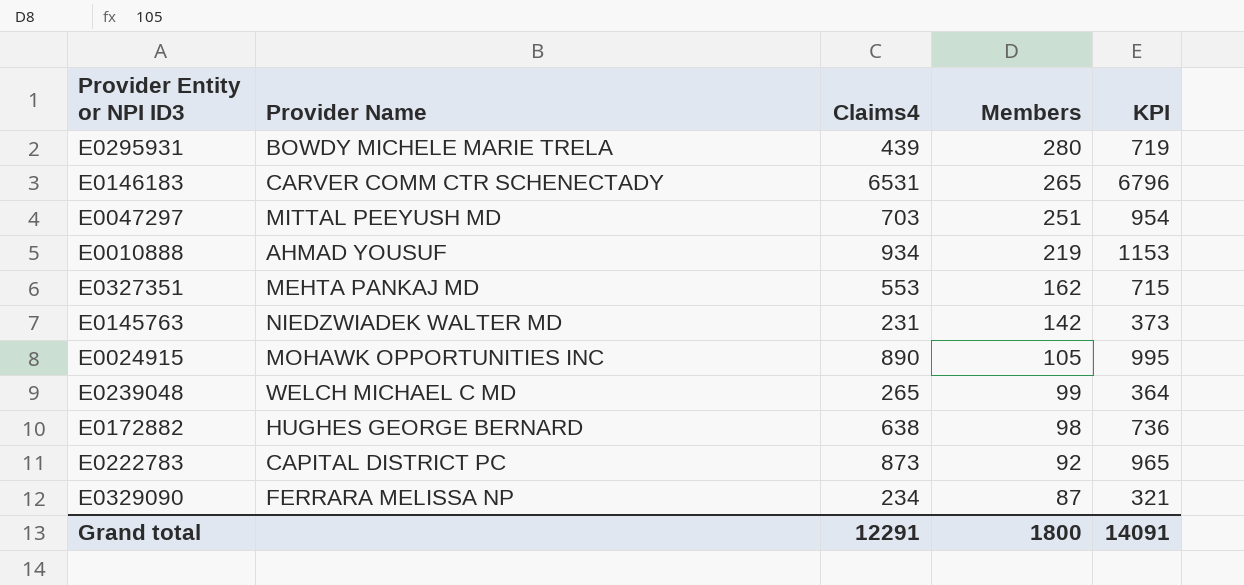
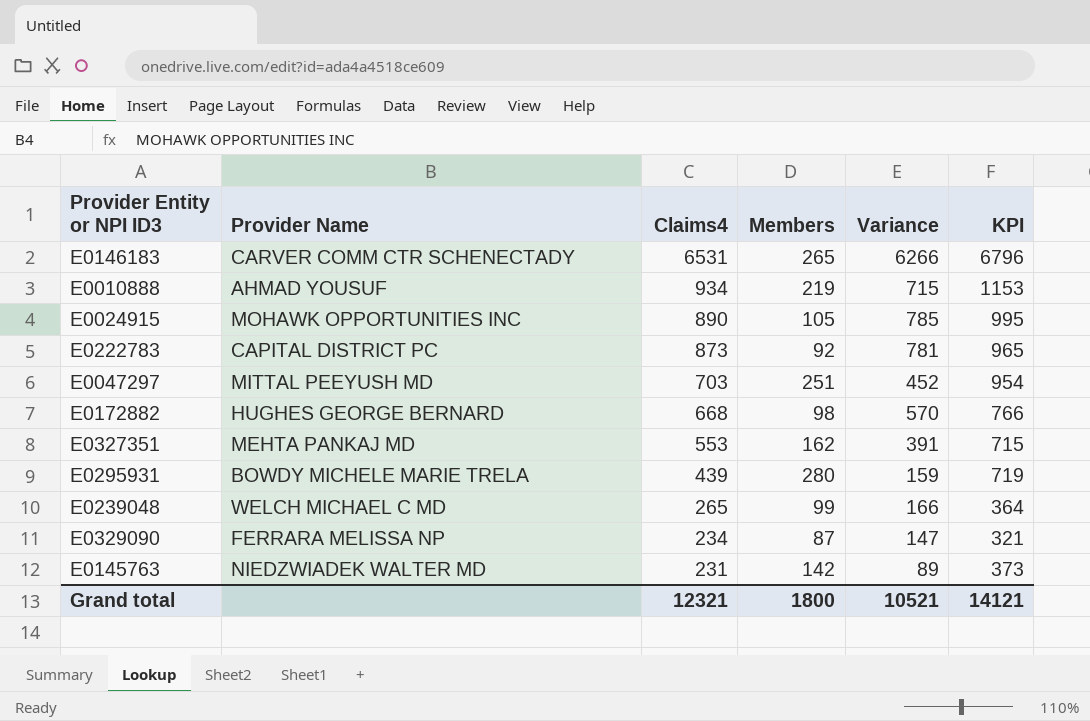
row order: Members descending -> Claims4 descending
column Variance | formula: none -> [Claims4] - [Members]
E0172882 | Claims4: 638 -> 668
E0172882 | KPI: 736 -> 766
Grand total | Claims4: 12291 -> 12321
Grand total | KPI: 14091 -> 14121

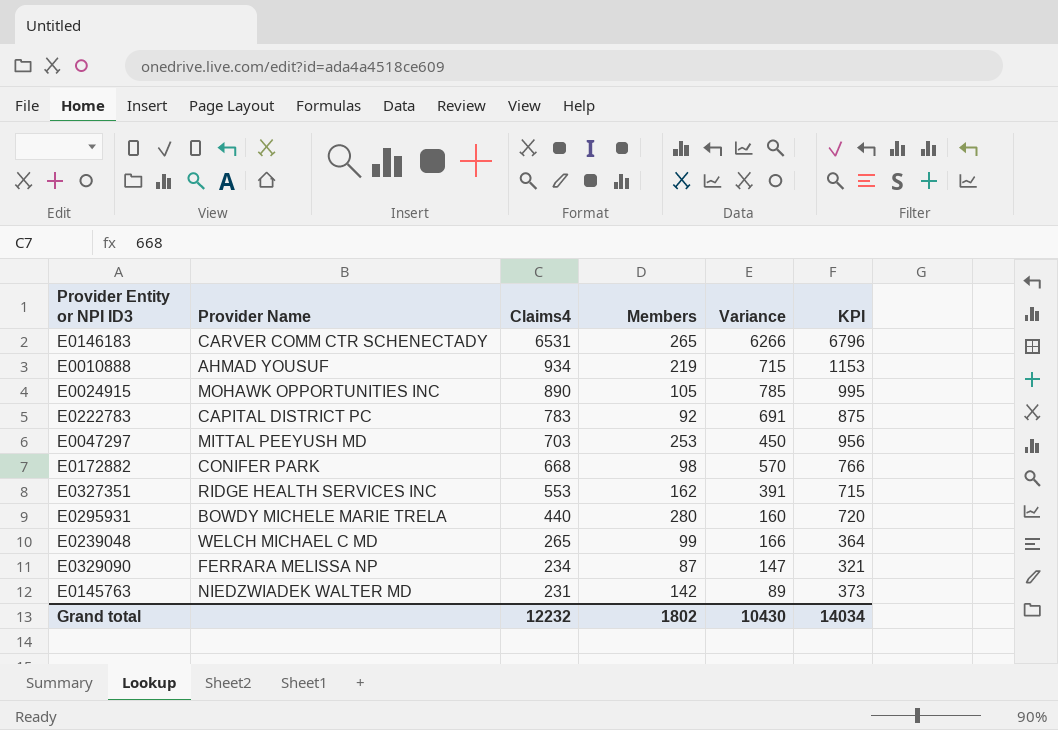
E0222783 | Claims4: 873 -> 783
E0222783 | Variance: 781 -> 691
E0222783 | KPI: 965 -> 875
E0047297 | Members: 251 -> 253
E0047297 | Variance: 452 -> 450
E0047297 | KPI: 954 -> 956
E0172882 | Provider Name: HUGHES GEORGE BERNARD -> CONIFER PARK
E0327351 | Provider Name: MEHTA PANKAJ MD -> RIDGE HEALTH SERVICES INC
E0295931 | Claims4: 439 -> 440
E0295931 | Variance: 159 -> 160
E0295931 | KPI: 719 -> 720
Grand total | Claims4: 12321 -> 12232
Grand total | Members: 1800 -> 1802
Grand total | Variance: 10521 -> 10430
Grand total | KPI: 14121 -> 14034

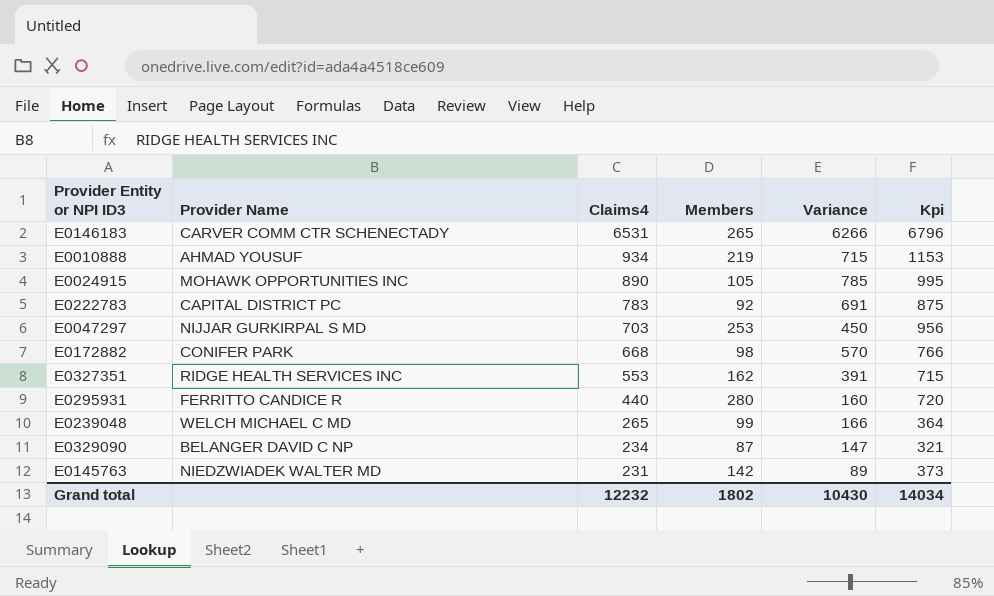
column name: KPI -> Kpi
E0047297 | Provider Name: MITTAL PEEYUSH MD -> NIJJAR GURKIRPAL S MD
E0295931 | Provider Name: BOWDY MICHELE MARIE TRELA -> FERRITTO CANDICE R
E0329090 | Provider Name: FERRARA MELISSA NP -> BELANGER DAVID C NP

